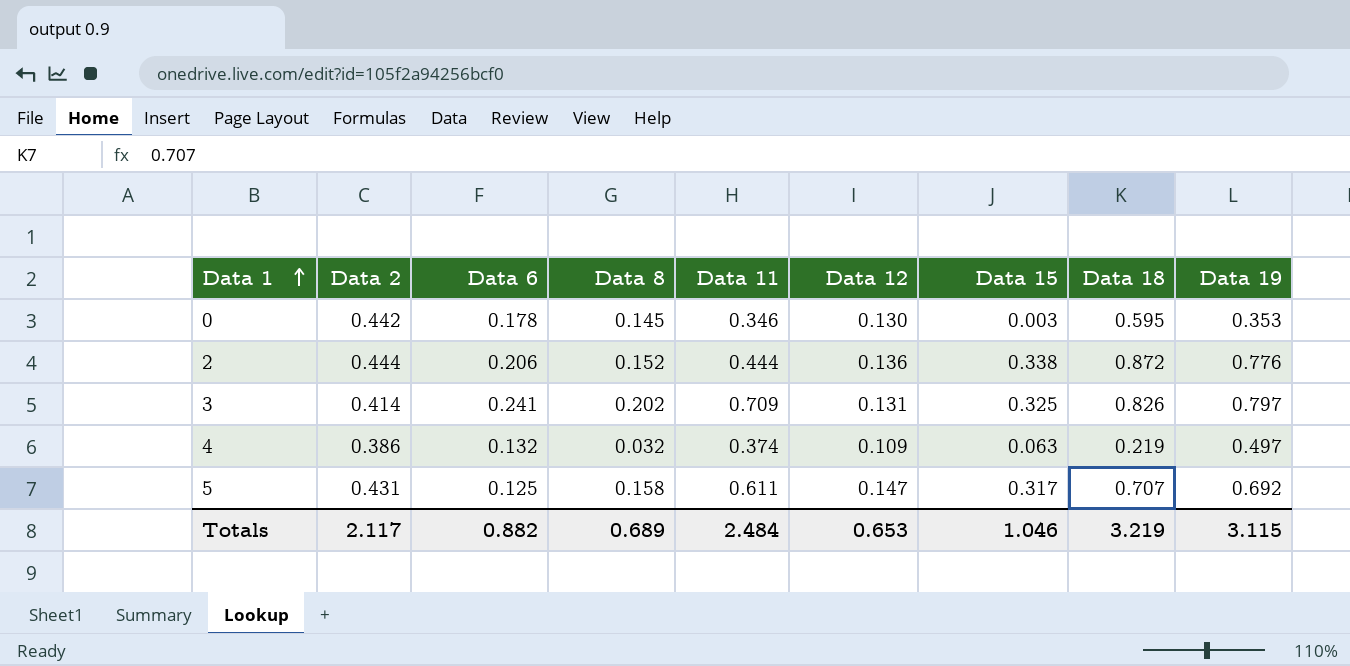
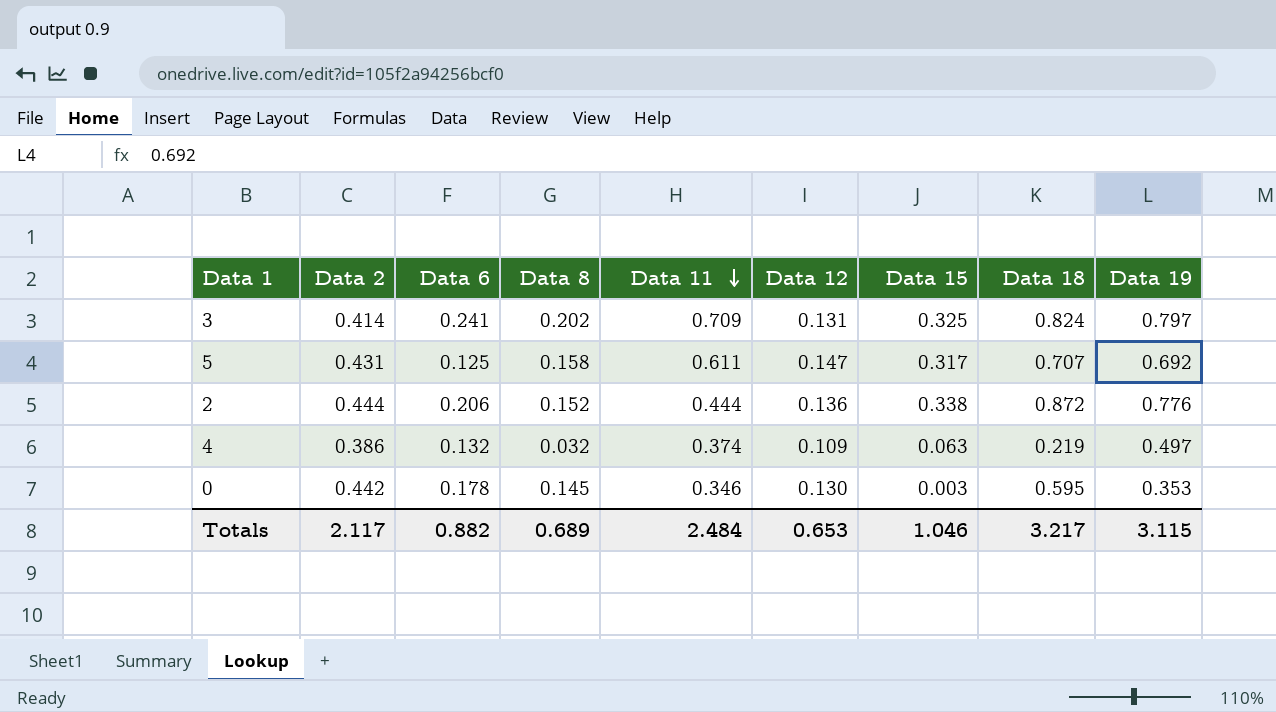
row order: Data 1 ascending -> Data 11 descending
3 | Data 18: 0.826 -> 0.824
Totals | Data 18: 3.219 -> 3.217

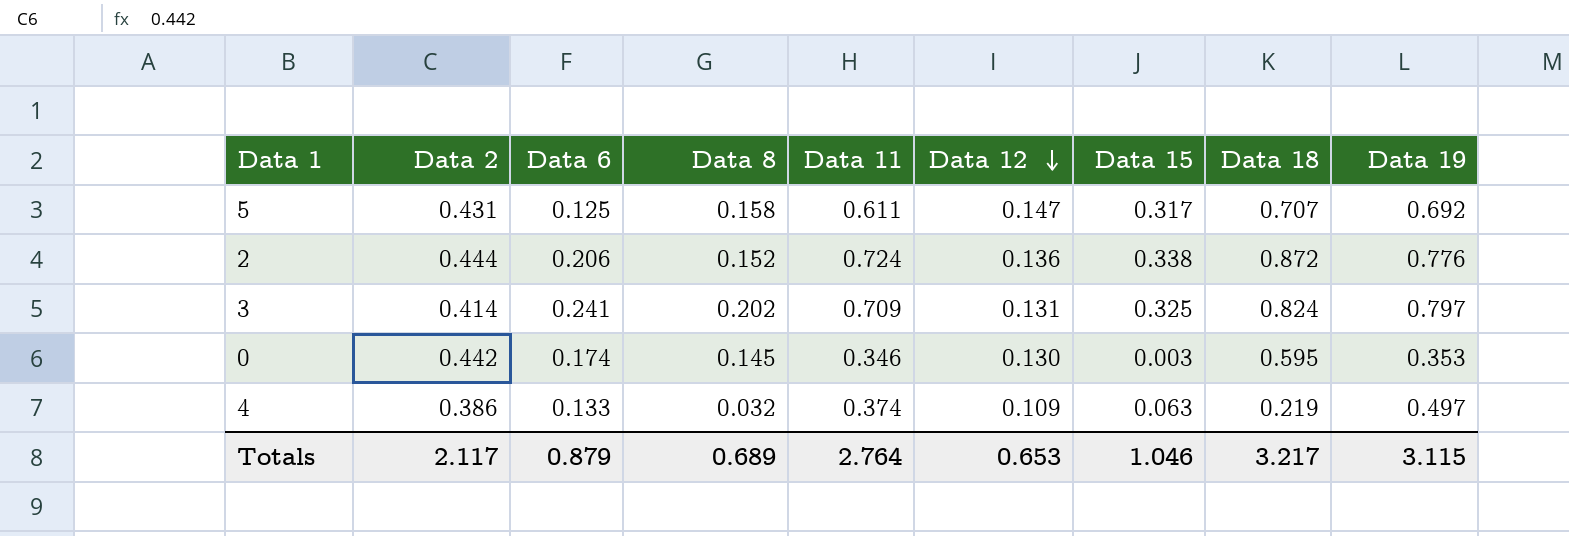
row order: Data 11 descending -> Data 12 descending
2 | Data 11: 0.444 -> 0.724
0 | Data 6: 0.178 -> 0.174
4 | Data 6: 0.132 -> 0.133
Totals | Data 6: 0.882 -> 0.879
Totals | Data 11: 2.484 -> 2.764

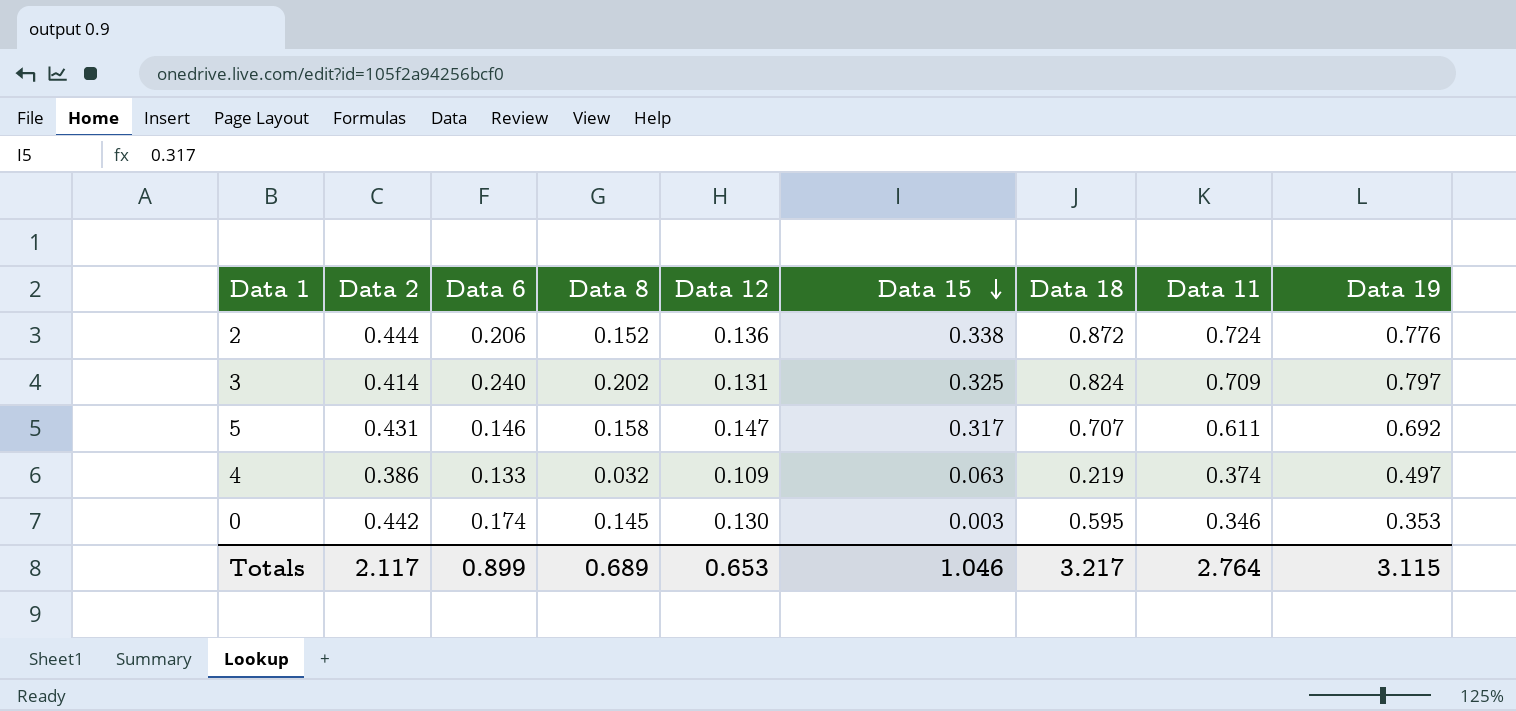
row order: Data 12 descending -> Data 15 descending
column Data 11 | position: 5 -> 8
3 | Data 6: 0.241 -> 0.240
5 | Data 6: 0.125 -> 0.146
Totals | Data 6: 0.879 -> 0.899

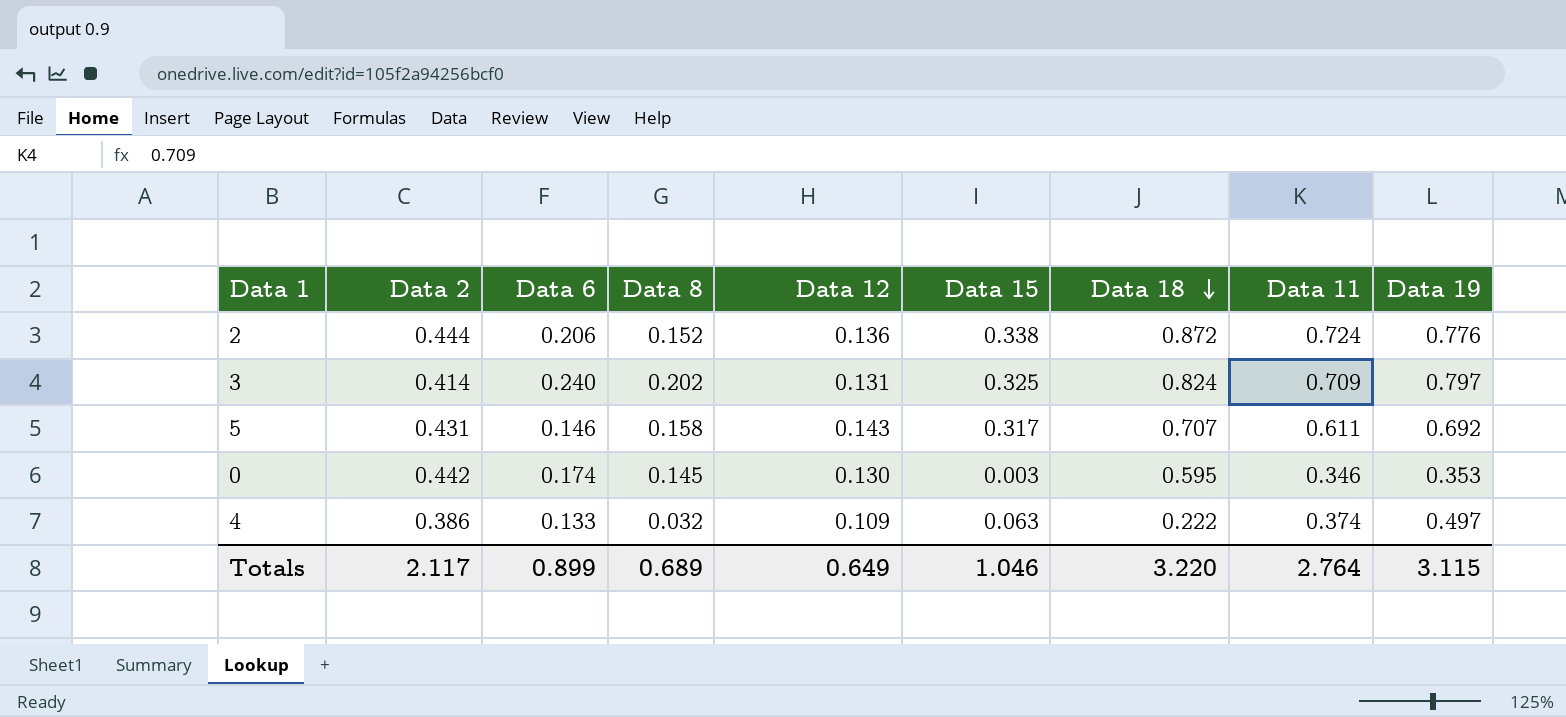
row order: Data 15 descending -> Data 18 descending
5 | Data 12: 0.147 -> 0.143
4 | Data 18: 0.219 -> 0.222
Totals | Data 12: 0.653 -> 0.649
Totals | Data 18: 3.217 -> 3.220

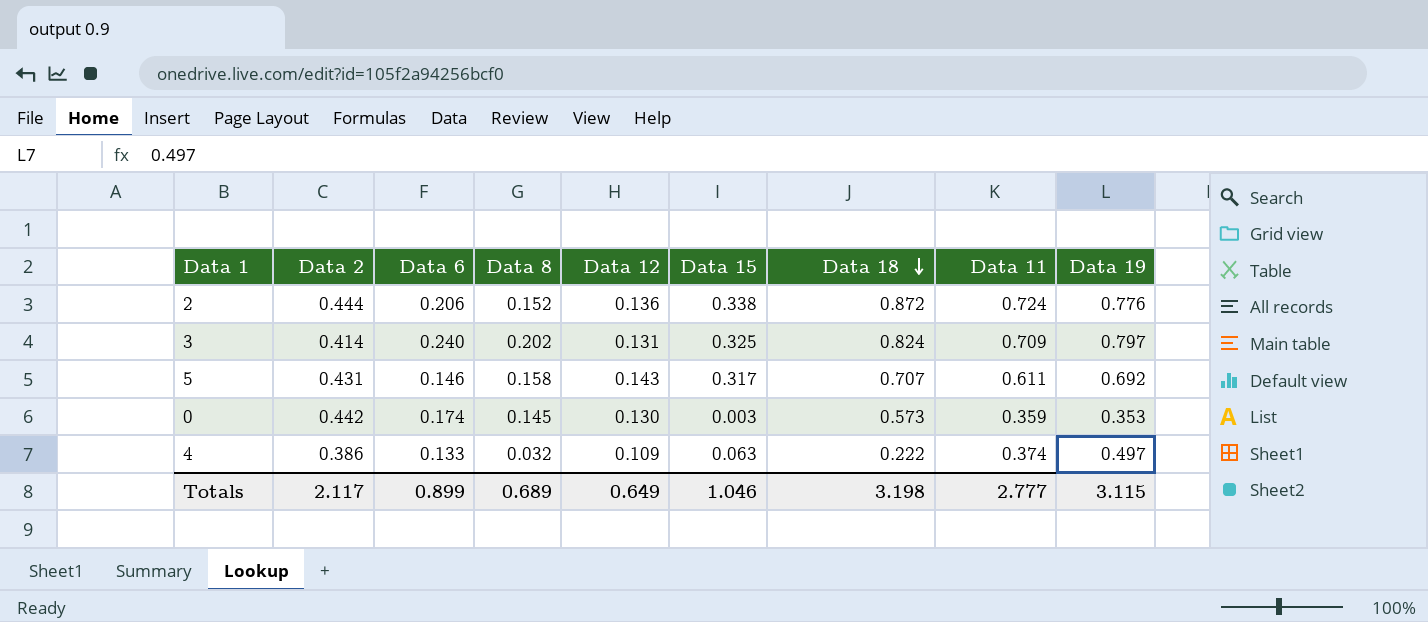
0 | Data 18: 0.595 -> 0.573
0 | Data 11: 0.346 -> 0.359
Totals | Data 18: 3.220 -> 3.198
Totals | Data 11: 2.764 -> 2.777

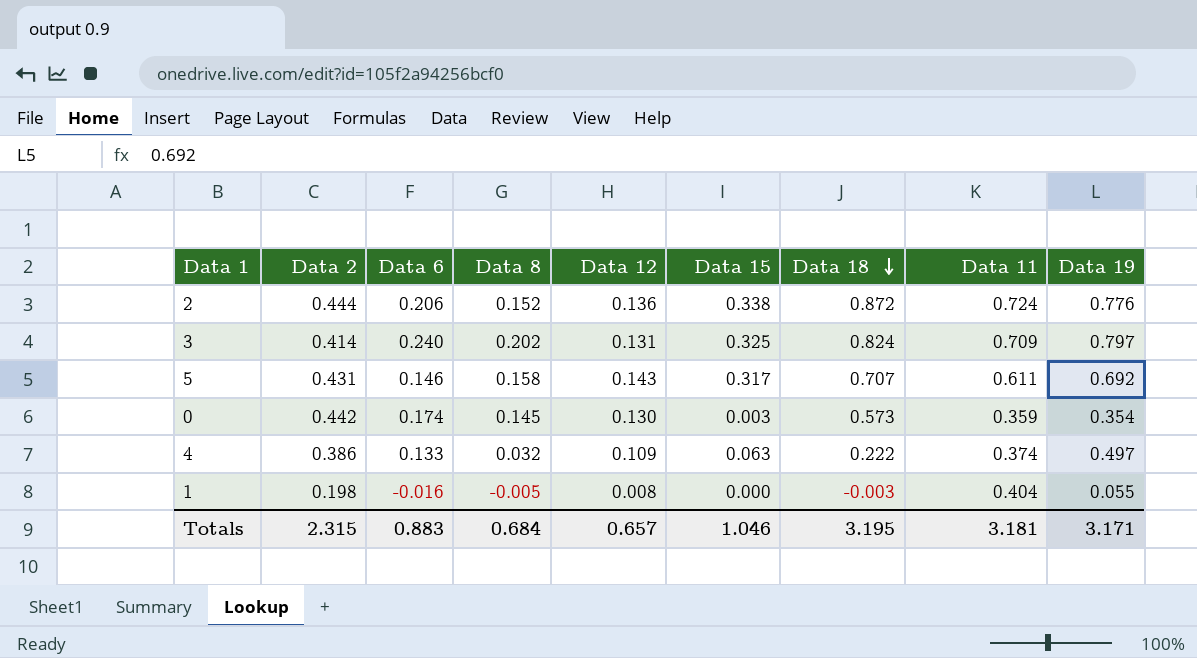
0 | Data 19: 0.353 -> 0.354
row 1: none -> 0.198 | -0.016 | -0.005 | 0.008 | 0.000 | -0.003 | 0.404 | 0.055
Totals | Data 2: 2.117 -> 2.315
Totals | Data 6: 0.899 -> 0.883
Totals | Data 8: 0.689 -> 0.684
Totals | Data 12: 0.649 -> 0.657
Totals | Data 18: 3.198 -> 3.195
Totals | Data 11: 2.777 -> 3.181
Totals | Data 19: 3.115 -> 3.171

